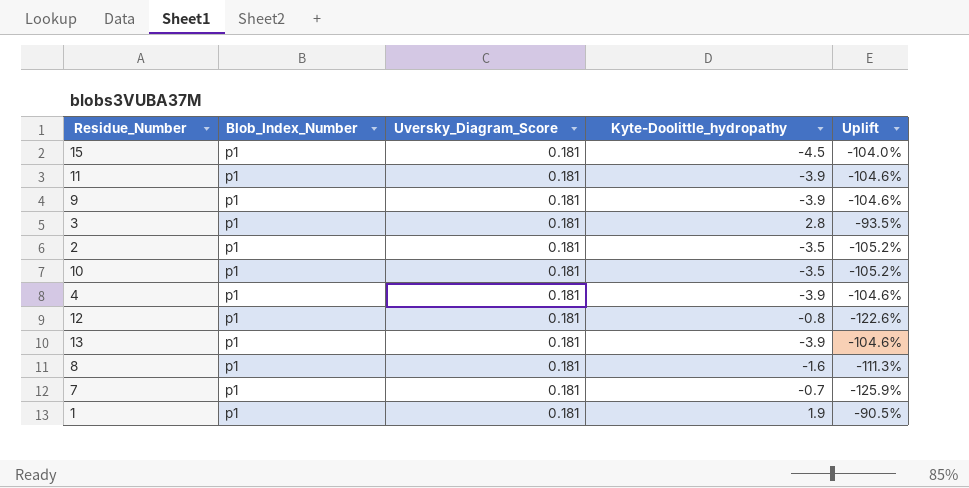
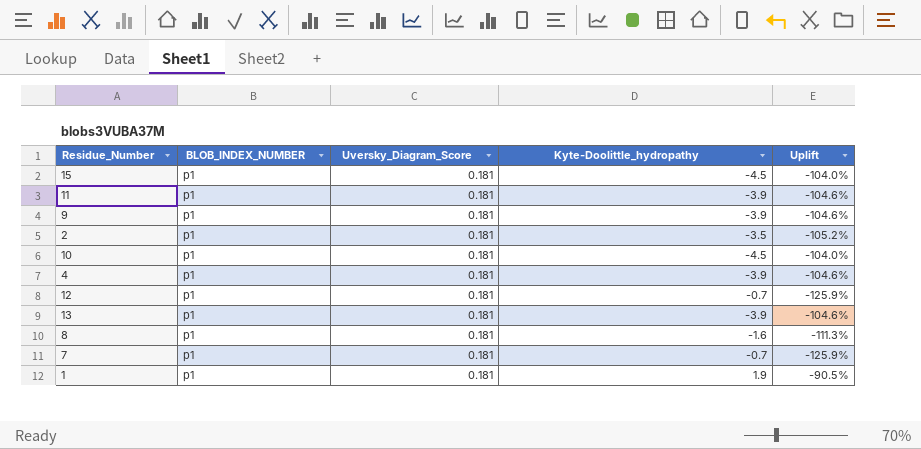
column name: Blob_Index_Number -> BLOB_INDEX_NUMBER
row 3: p1 | 0.181 | 2.8 | -93.5% -> none
10 | Kyte-Doolittle_hydropathy: -3.5 -> -4.5
10 | Uplift: -105.2% -> -104.0%
12 | Kyte-Doolittle_hydropathy: -0.8 -> -0.7
12 | Uplift: -122.6% -> -125.9%

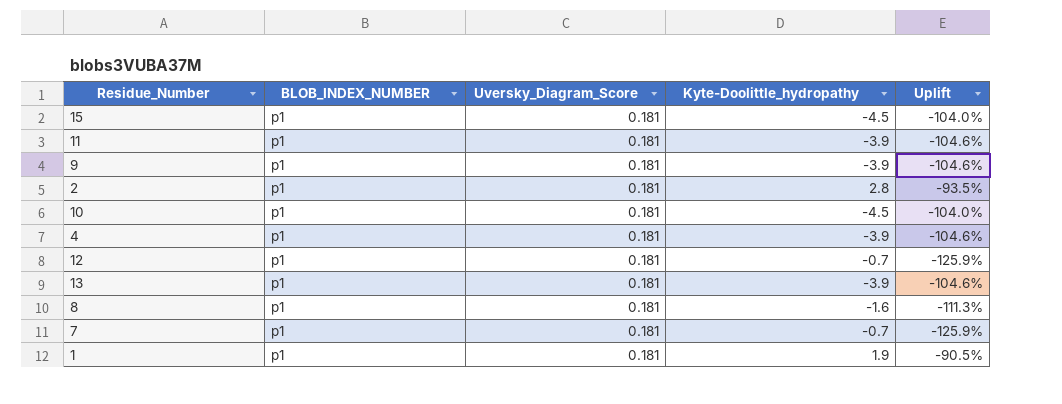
2 | Kyte-Doolittle_hydropathy: -3.5 -> 2.8
2 | Uplift: -105.2% -> -93.5%

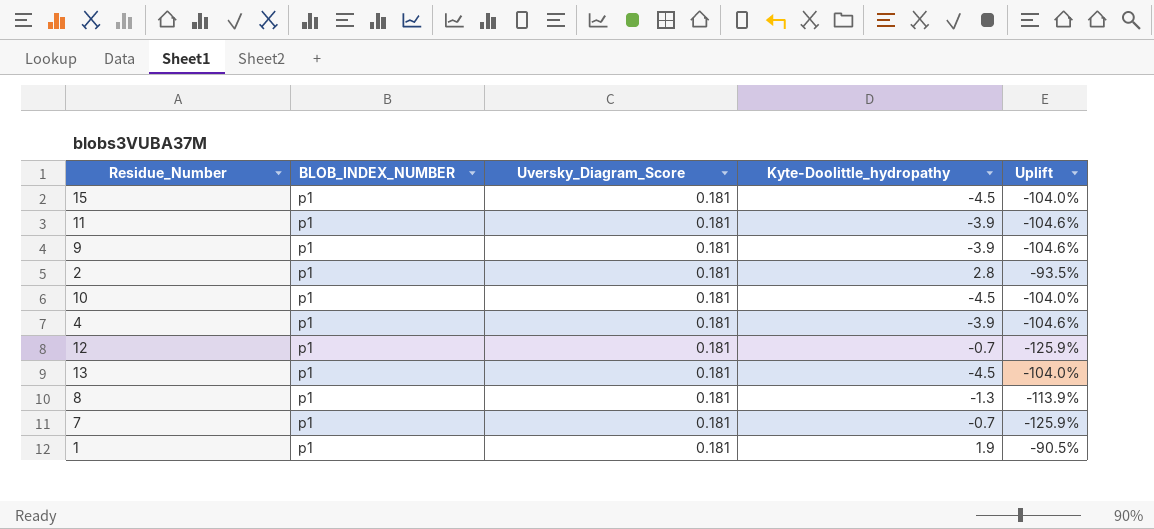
13 | Kyte-Doolittle_hydropathy: -3.9 -> -4.5
13 | Uplift: -104.6% -> -104.0%
8 | Kyte-Doolittle_hydropathy: -1.6 -> -1.3
8 | Uplift: -111.3% -> -113.9%

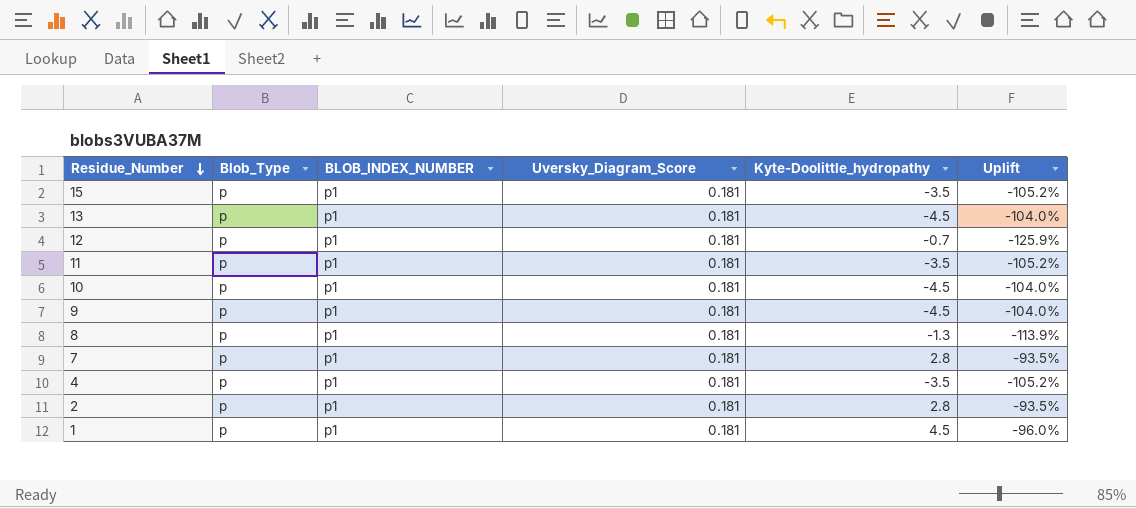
row order: none -> Residue_Number descending
column Blob_Type | position: none -> 2
15 | Kyte-Doolittle_hydropathy: -4.5 -> -3.5
15 | Uplift: -104.0% -> -105.2%
11 | Kyte-Doolittle_hydropathy: -3.9 -> -3.5
11 | Uplift: -104.6% -> -105.2%
9 | Kyte-Doolittle_hydropathy: -3.9 -> -4.5
9 | Uplift: -104.6% -> -104.0%
7 | Kyte-Doolittle_hydropathy: -0.7 -> 2.8
7 | Uplift: -125.9% -> -93.5%
4 | Kyte-Doolittle_hydropathy: -3.9 -> -3.5
4 | Uplift: -104.6% -> -105.2%
1 | Kyte-Doolittle_hydropathy: 1.9 -> 4.5
1 | Uplift: -90.5% -> -96.0%

